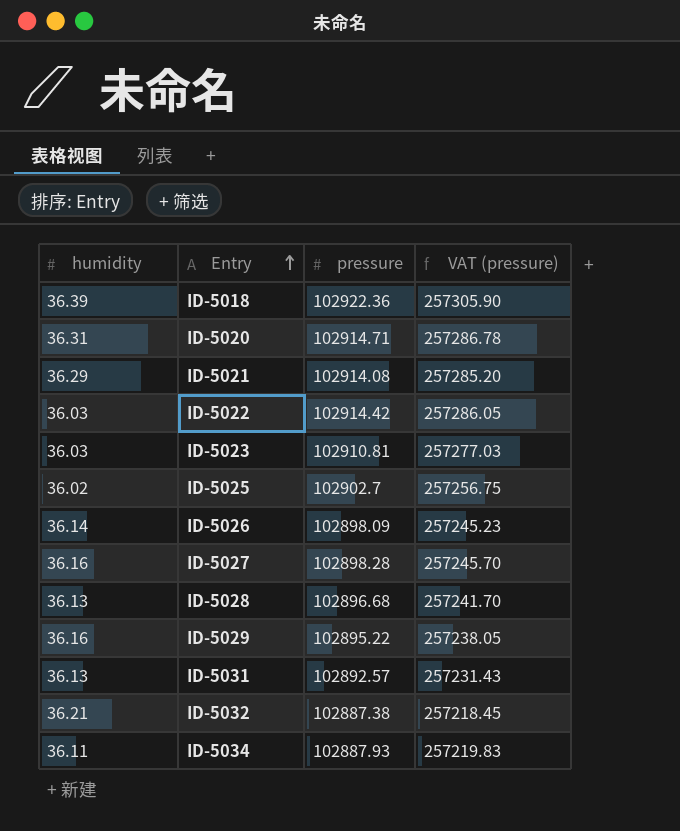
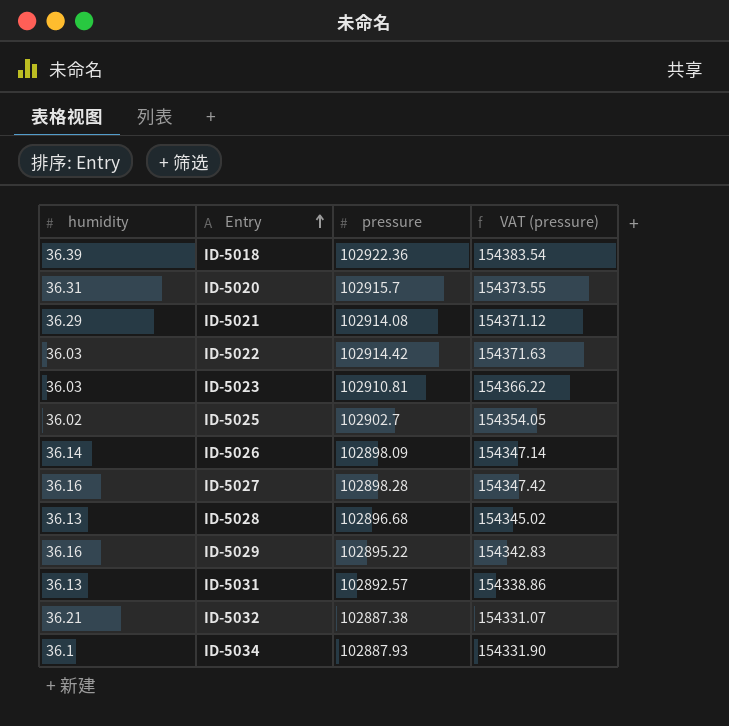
column VAT (pressure) | formula: [pressure] * 2.5 -> [pressure] * 1.5
ID-5020 | pressure: 102914.71 -> 102915.7
ID-5034 | humidity: 36.11 -> 36.1

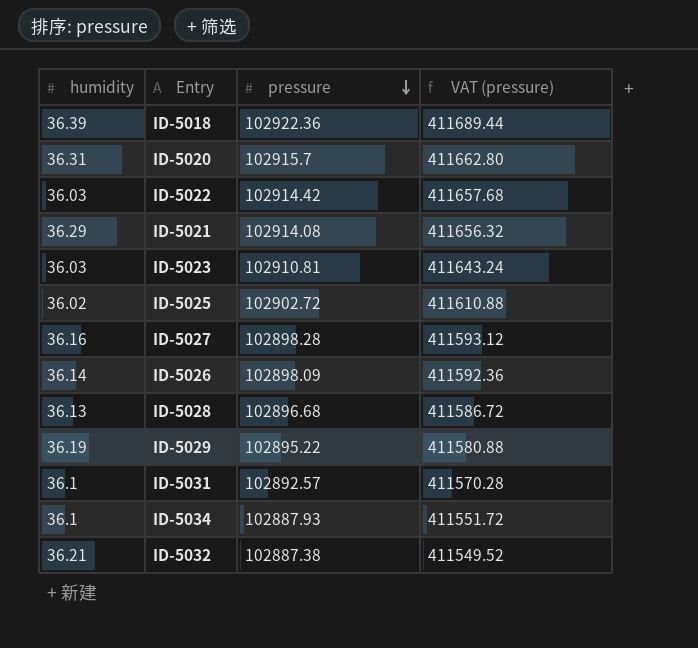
row order: Entry ascending -> pressure descending
column VAT (pressure) | formula: [pressure] * 1.5 -> [pressure] * 4
ID-5025 | pressure: 102902.7 -> 102902.72
ID-5029 | humidity: 36.16 -> 36.19
ID-5031 | humidity: 36.13 -> 36.1

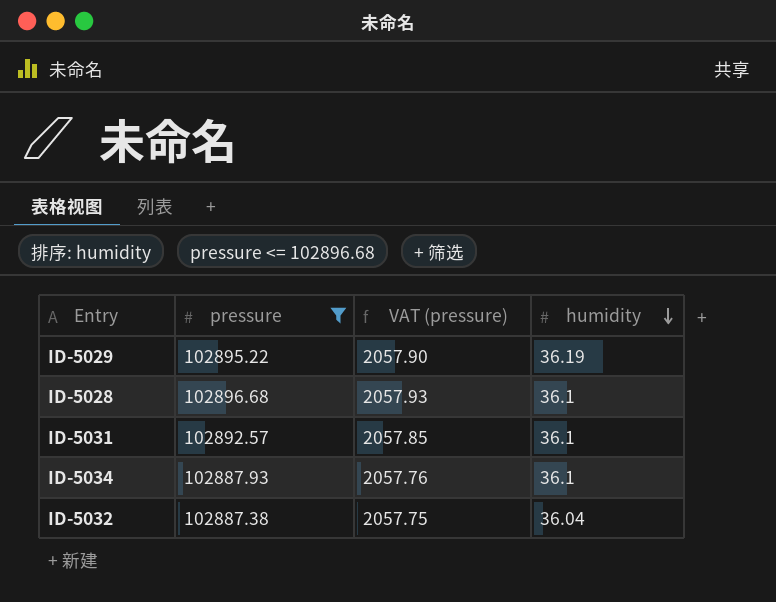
filter: none -> pressure <= 102896.68
row order: pressure descending -> humidity descending
column VAT (pressure) | formula: [pressure] * 4 -> [pressure] * 0.02
column humidity | position: 1 -> 4
ID-5028 | humidity: 36.13 -> 36.1
ID-5032 | humidity: 36.21 -> 36.04

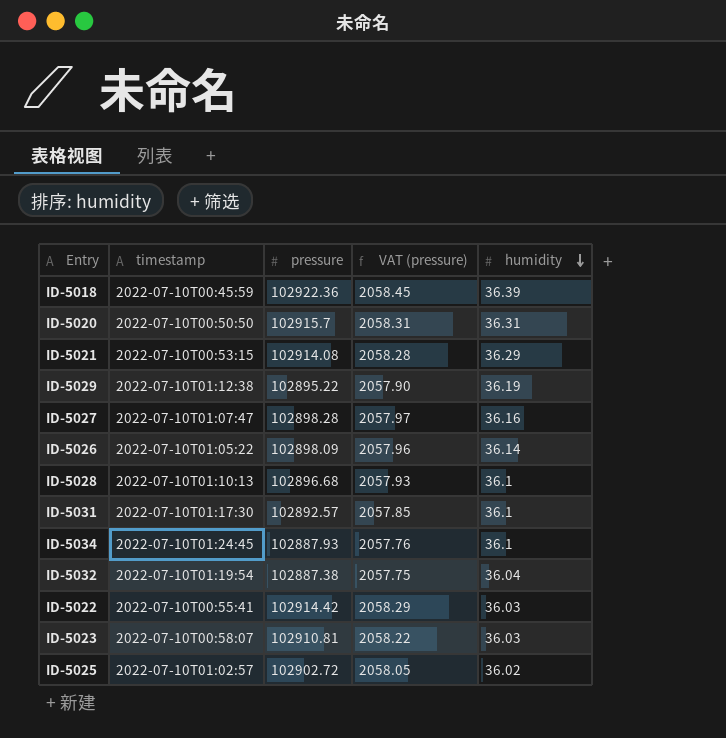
filter: pressure <= 102896.68 -> none
column timestamp | position: none -> 2

